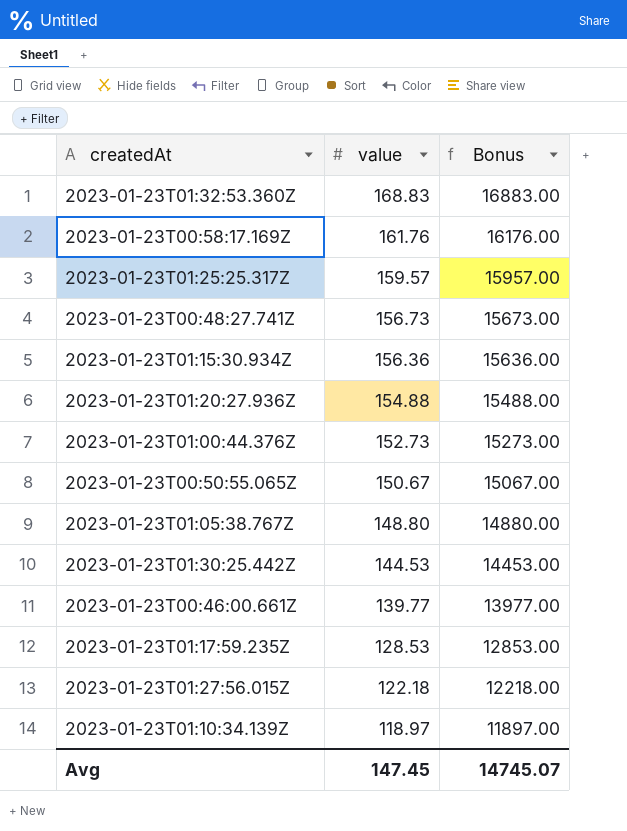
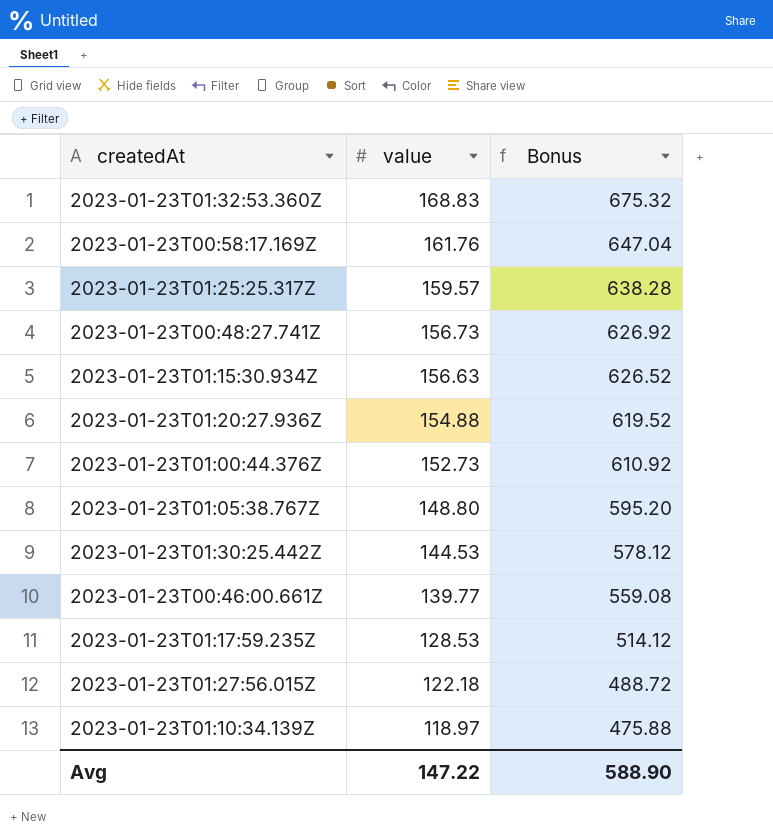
column Bonus | formula: [value] * 100 -> [value] * 4
row 2023-01-23T00:50:55.065Z: 150.67 | 15067.00 -> none
2023-01-23T01:15:30.934Z | value: 156.36 -> 156.63
Avg | value: 147.45 -> 147.22
Avg | Bonus: 14745.07 -> 588.90

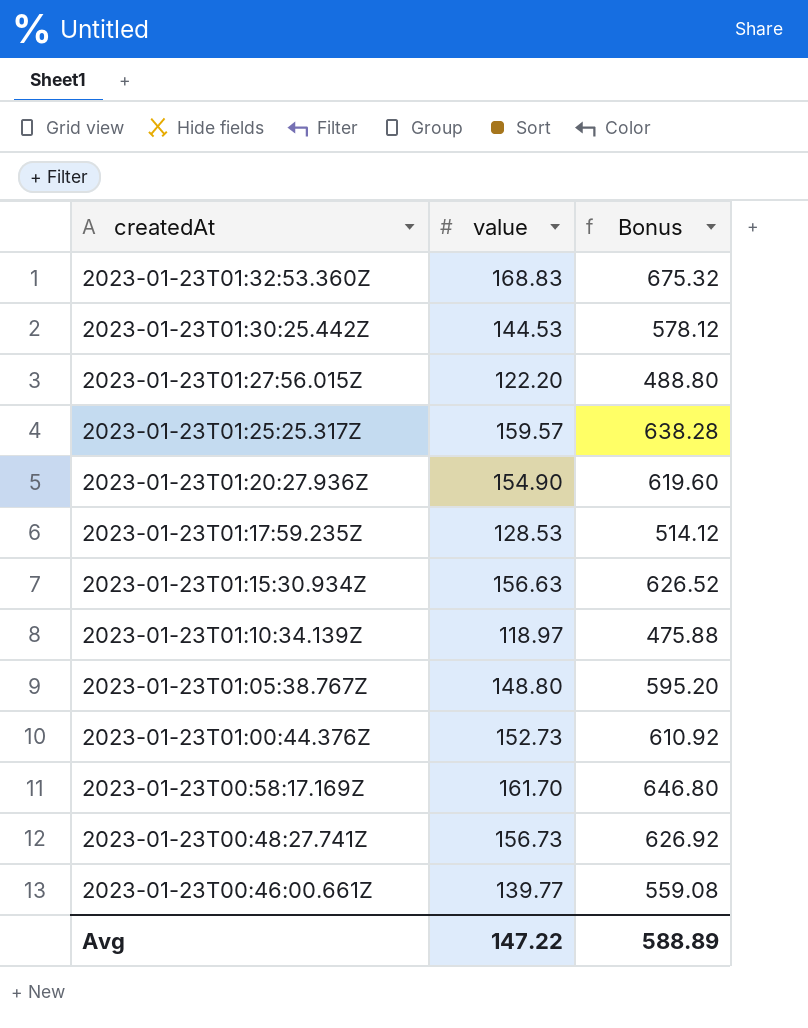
row order: value descending -> createdAt descending
2023-01-23T01:27:56.015Z | value: 122.18 -> 122.20
2023-01-23T01:27:56.015Z | Bonus: 488.72 -> 488.80
2023-01-23T01:20:27.936Z | value: 154.88 -> 154.90
2023-01-23T01:20:27.936Z | Bonus: 619.52 -> 619.60
2023-01-23T00:58:17.169Z | value: 161.76 -> 161.70
2023-01-23T00:58:17.169Z | Bonus: 647.04 -> 646.80
Avg | Bonus: 588.90 -> 588.89

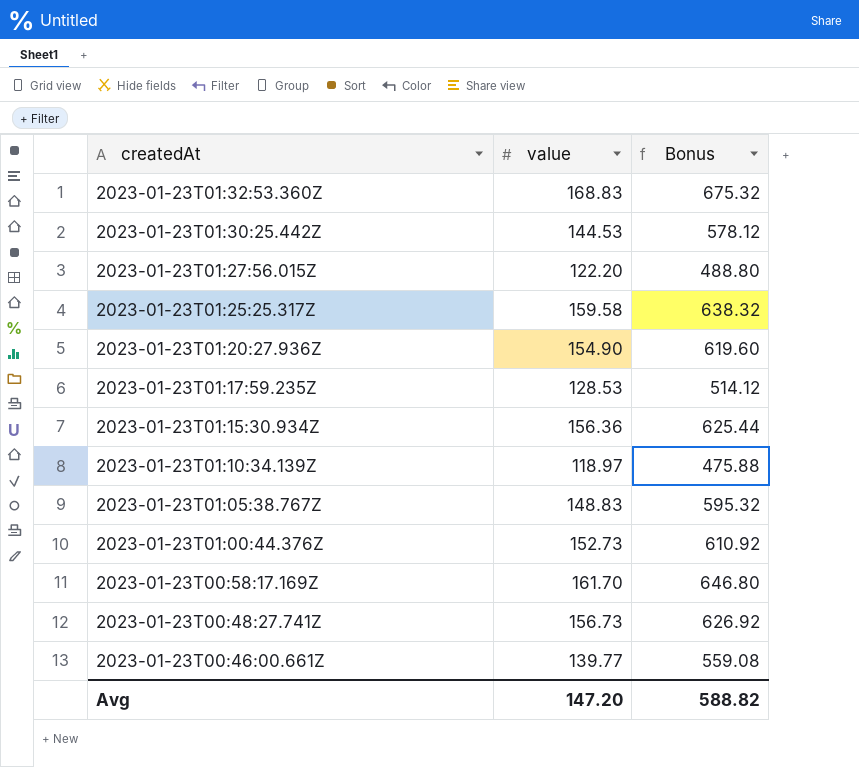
2023-01-23T01:25:25.317Z | value: 159.57 -> 159.58
2023-01-23T01:25:25.317Z | Bonus: 638.28 -> 638.32
2023-01-23T01:15:30.934Z | value: 156.63 -> 156.36
2023-01-23T01:15:30.934Z | Bonus: 626.52 -> 625.44
2023-01-23T01:05:38.767Z | value: 148.80 -> 148.83
2023-01-23T01:05:38.767Z | Bonus: 595.20 -> 595.32
Avg | value: 147.22 -> 147.20
Avg | Bonus: 588.89 -> 588.82

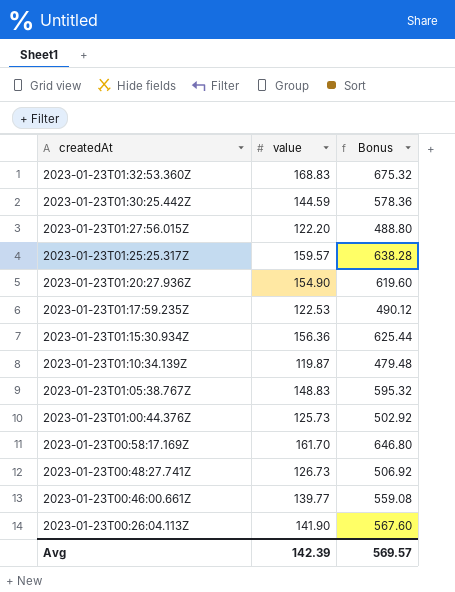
2023-01-23T01:30:25.442Z | value: 144.53 -> 144.59
2023-01-23T01:30:25.442Z | Bonus: 578.12 -> 578.36
2023-01-23T01:25:25.317Z | value: 159.58 -> 159.57
2023-01-23T01:25:25.317Z | Bonus: 638.32 -> 638.28
2023-01-23T01:17:59.235Z | value: 128.53 -> 122.53
2023-01-23T01:17:59.235Z | Bonus: 514.12 -> 490.12
2023-01-23T01:10:34.139Z | value: 118.97 -> 119.87
2023-01-23T01:10:34.139Z | Bonus: 475.88 -> 479.48
2023-01-23T01:00:44.376Z | value: 152.73 -> 125.73
2023-01-23T01:00:44.376Z | Bonus: 610.92 -> 502.92
2023-01-23T00:48:27.741Z | value: 156.73 -> 126.73
2023-01-23T00:48:27.741Z | Bonus: 626.92 -> 506.92
row 2023-01-23T00:26:04.113Z: none -> 141.90 | 567.60
Avg | value: 147.20 -> 142.39
Avg | Bonus: 588.82 -> 569.57

